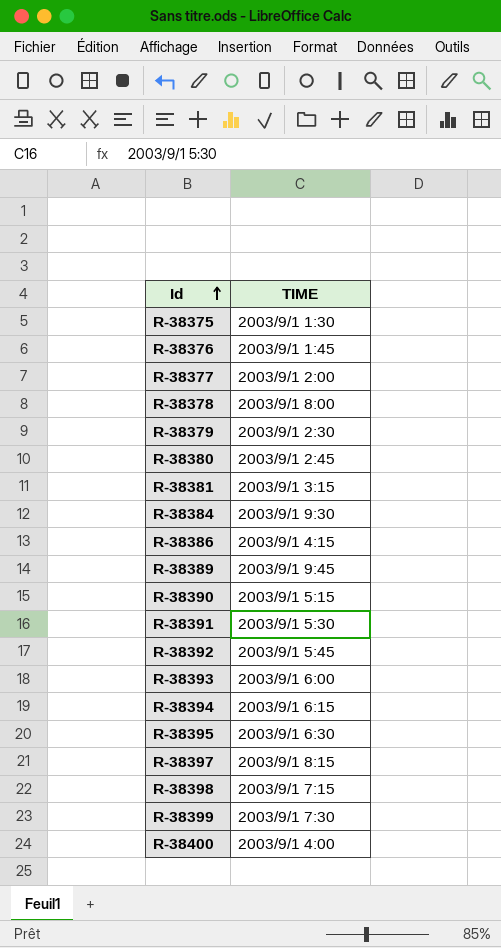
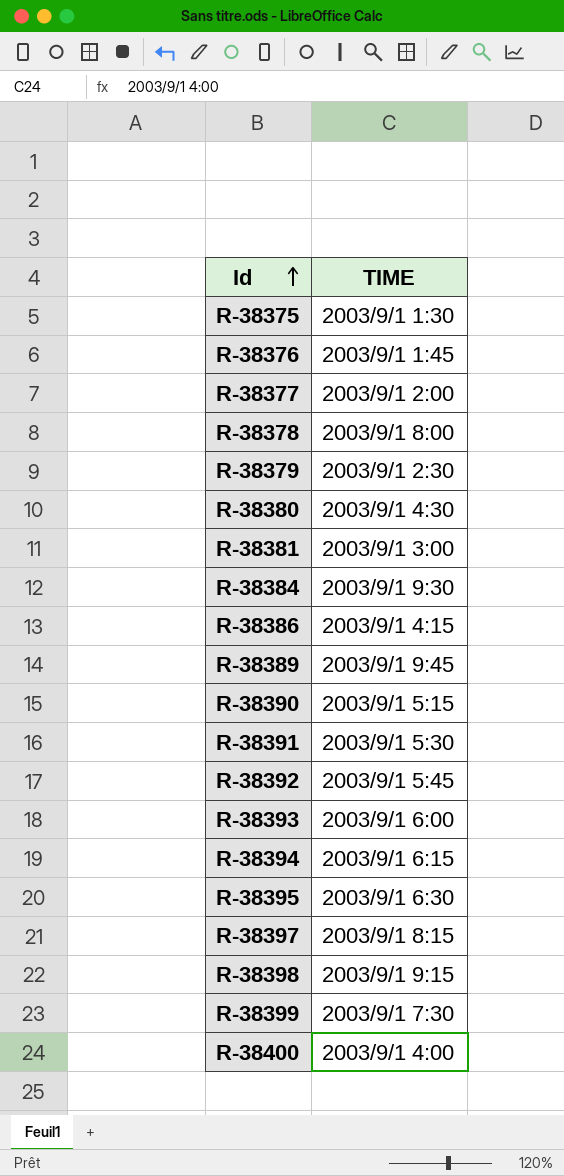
R-38380 | TIME: 2003/9/1 2:45 -> 2003/9/1 4:30
R-38381 | TIME: 2003/9/1 3:15 -> 2003/9/1 3:00
R-38398 | TIME: 2003/9/1 7:15 -> 2003/9/1 9:15

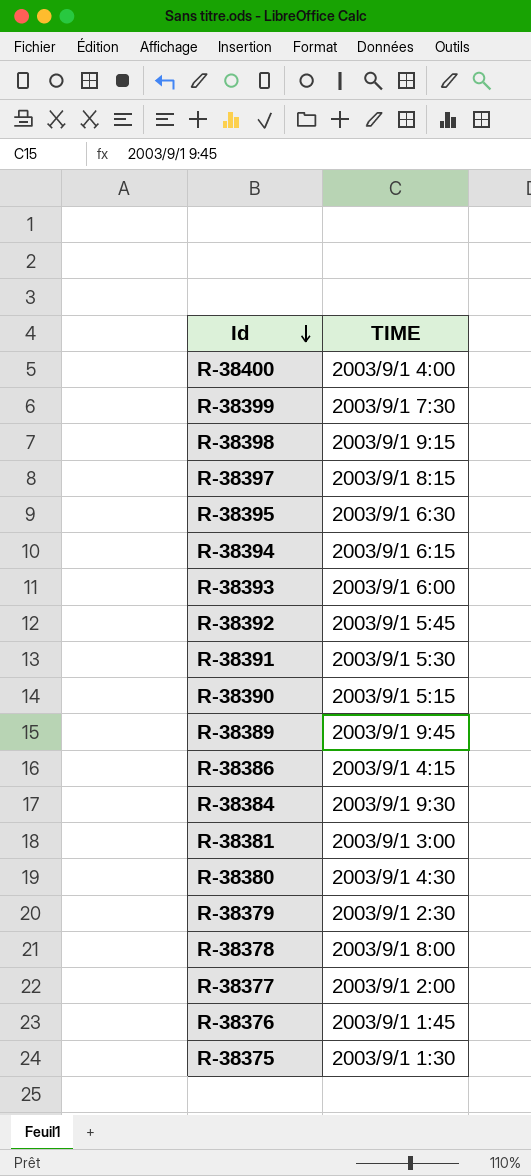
row order: Id ascending -> Id descending

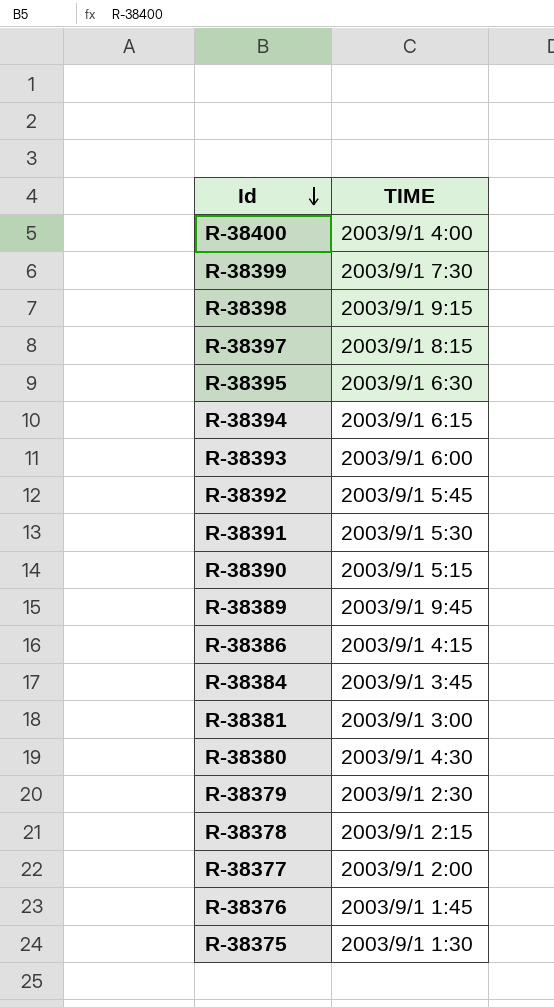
R-38384 | TIME: 2003/9/1 9:30 -> 2003/9/1 3:45
R-38378 | TIME: 2003/9/1 8:00 -> 2003/9/1 2:15

